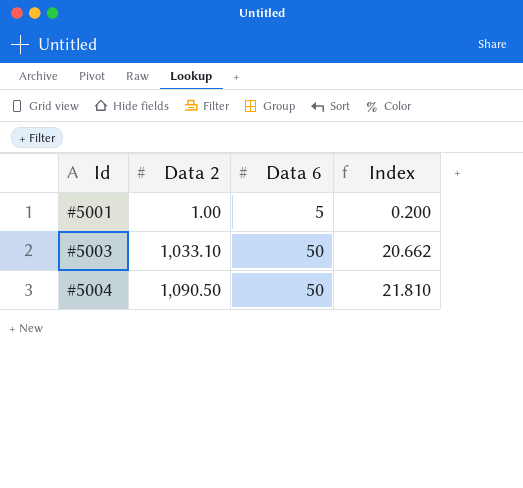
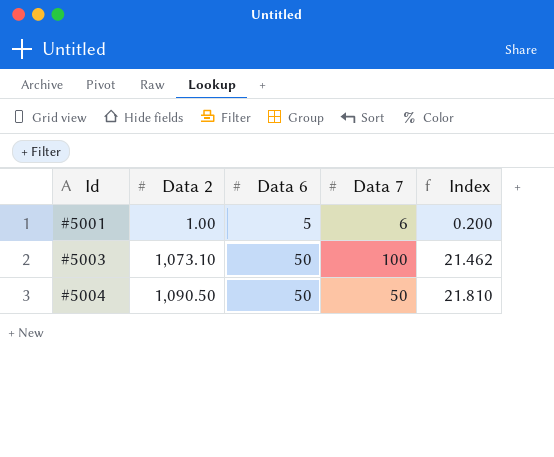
column Data 7 | position: none -> 4
#5003 | Data 2: 1,033.10 -> 1,073.10
#5003 | Index: 20.662 -> 21.462

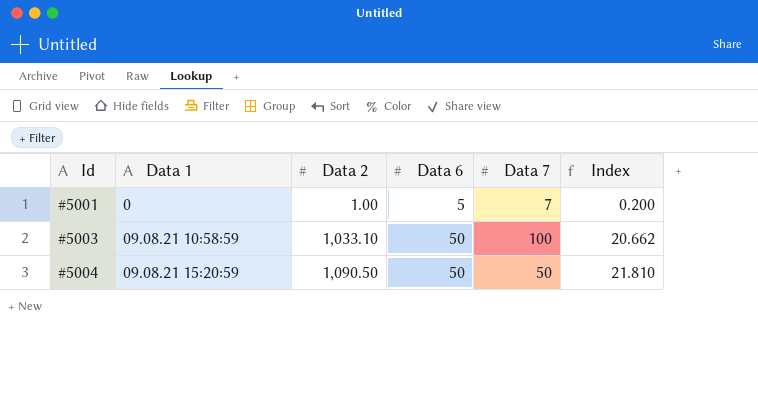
column Data 1 | position: none -> 2
#5001 | Data 7: 6 -> 7
#5003 | Data 2: 1,073.10 -> 1,033.10
#5003 | Index: 21.462 -> 20.662

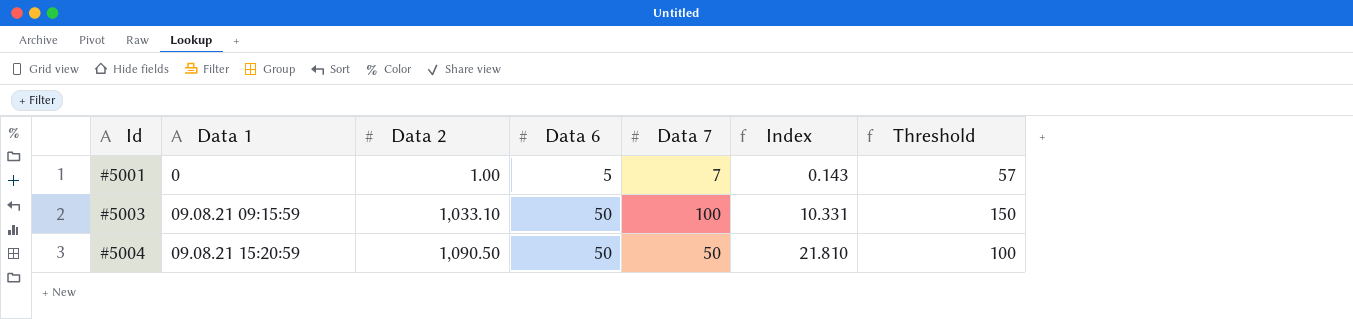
column Index | formula: [Data 2] / [Data 6] -> [Data 2] / [Data 7]
column Threshold | formula: none -> [Data 7] + 50
#5003 | Data 1: 09.08.21 10:58:59 -> 09.08.21 09:15:59

